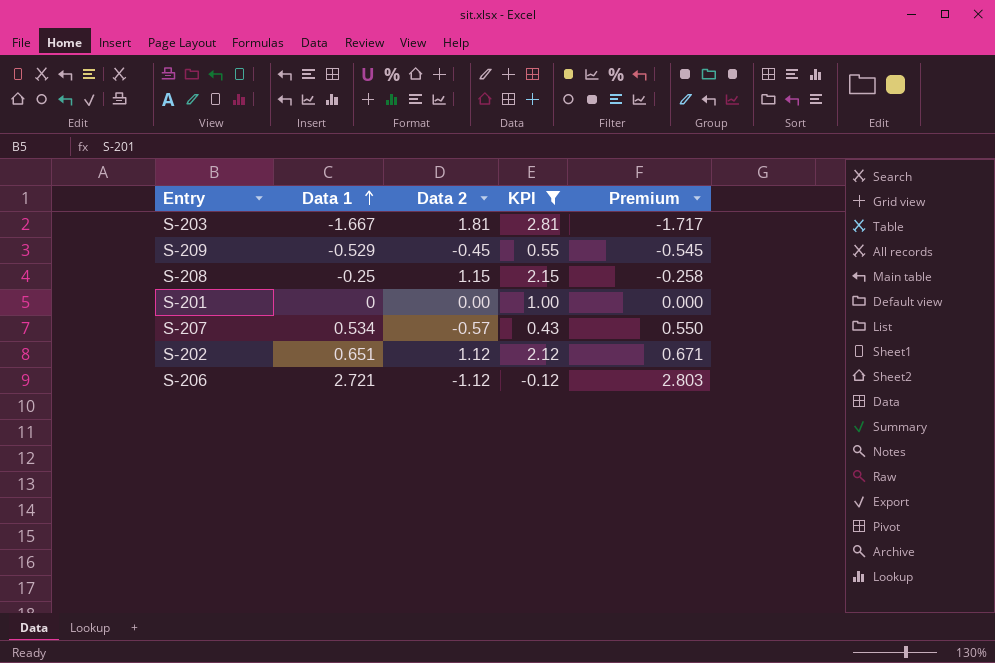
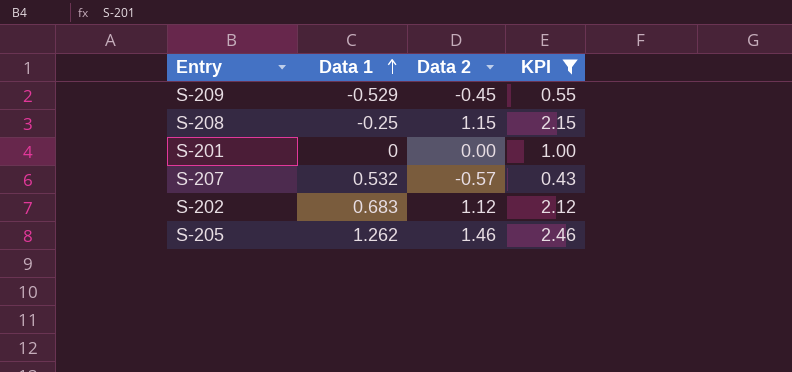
column Premium | formula: [Data 1] * 1.03 -> none
row S-203: -1.667 | 1.81 | 2.81 | -1.717 -> none
row S-206: 2.721 | -1.12 | -0.12 | 2.803 -> none
S-207 | Data 1: 0.534 -> 0.532
S-202 | Data 1: 0.651 -> 0.683
row S-205: none -> 1.262 | 1.46 | 2.46

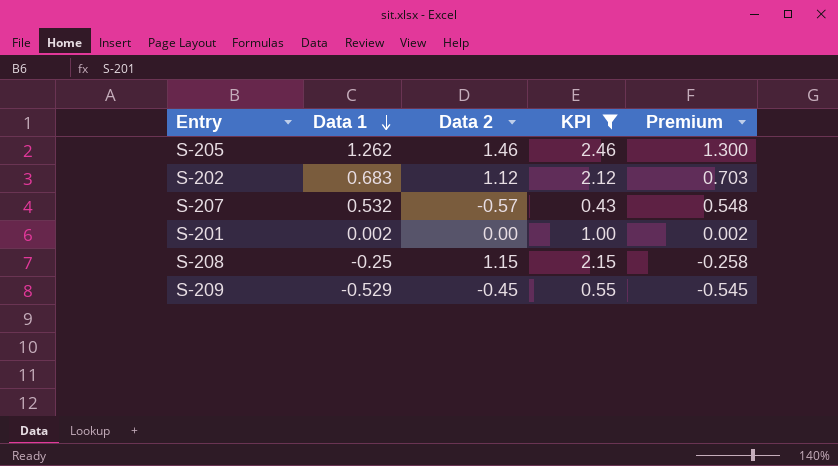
row order: Data 1 ascending -> Data 1 descending
column Premium | formula: none -> [Data 1] * 1.03
S-201 | Data 1: 0 -> 0.002

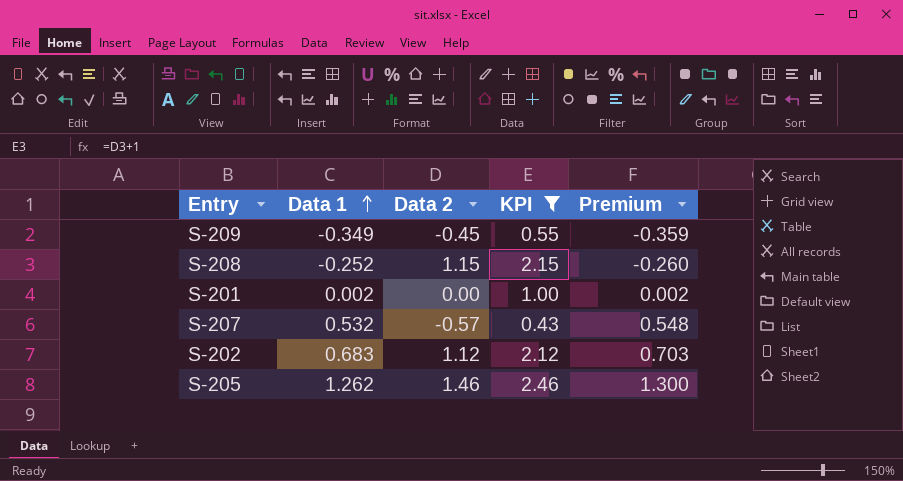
row order: Data 1 descending -> Data 1 ascending
S-209 | Data 1: -0.529 -> -0.349
S-209 | Premium: -0.545 -> -0.359
S-208 | Data 1: -0.25 -> -0.252
S-208 | Premium: -0.258 -> -0.260

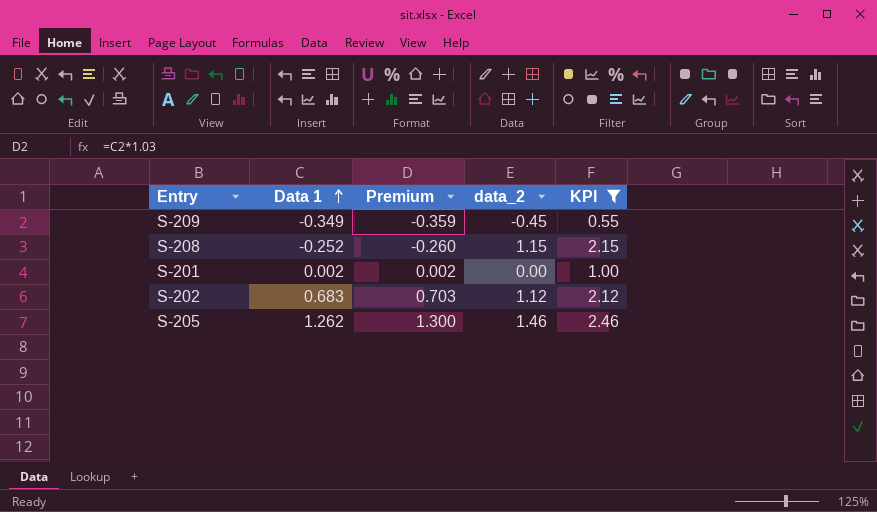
column Premium | position: 5 -> 3
column name: Data 2 -> data_2
row S-207: 0.532 | -0.57 | 0.43 | 0.548 -> none

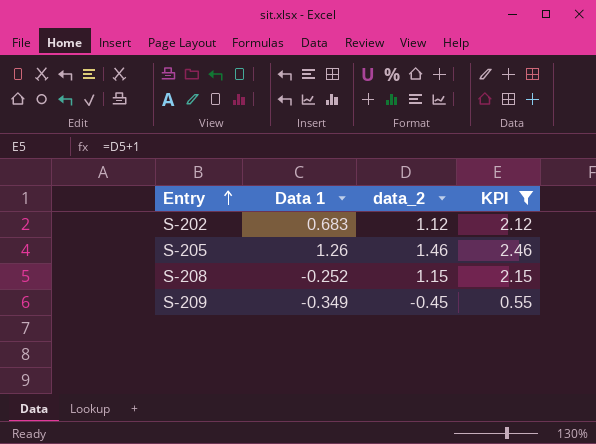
row order: Data 1 ascending -> Entry ascending
column Premium | formula: [Data 1] * 1.03 -> none
row S-201: 0.002 | 0.002 | 0.00 | 1.00 -> none
S-205 | Data 1: 1.262 -> 1.26

